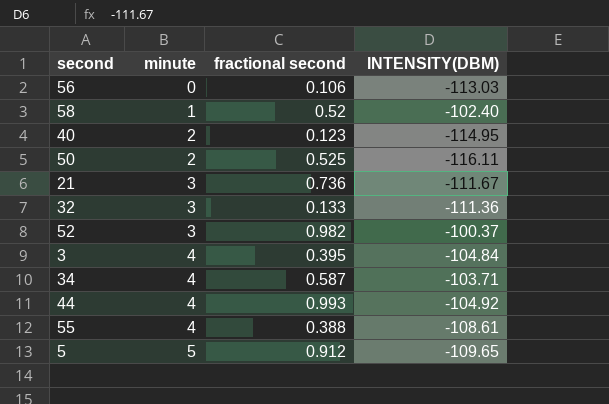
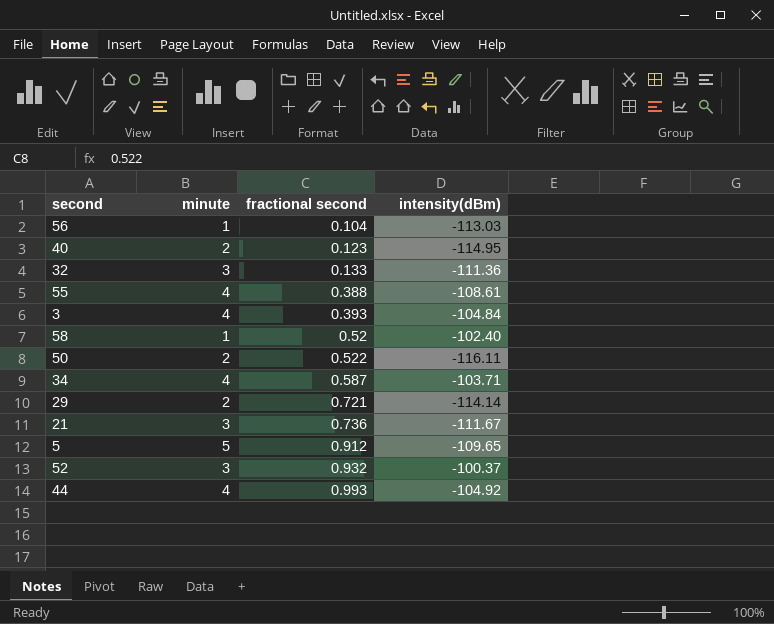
row order: minute ascending -> fractional second ascending
column name: INTENSITY(DBM) -> intensity(dBm)
56 | minute: 0 -> 1
56 | fractional second: 0.106 -> 0.104
3 | fractional second: 0.395 -> 0.393
50 | fractional second: 0.525 -> 0.522
row 29: none -> 2 | 0.721 | -114.14
52 | fractional second: 0.982 -> 0.932

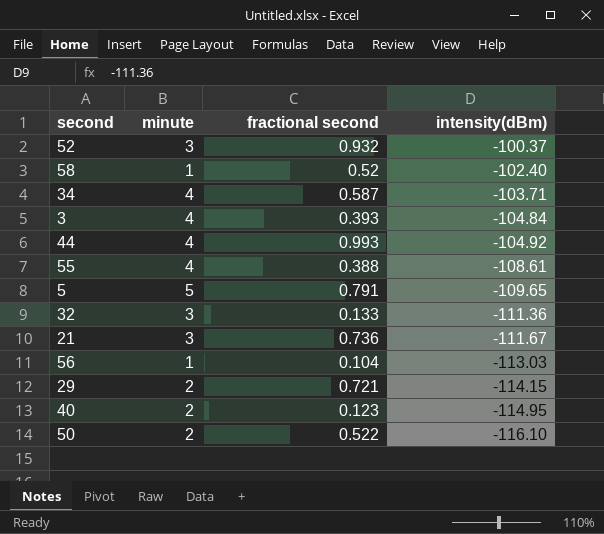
row order: fractional second ascending -> intensity(dBm) descending
5 | fractional second: 0.912 -> 0.791
29 | intensity(dBm): -114.14 -> -114.15
50 | intensity(dBm): -116.11 -> -116.10

